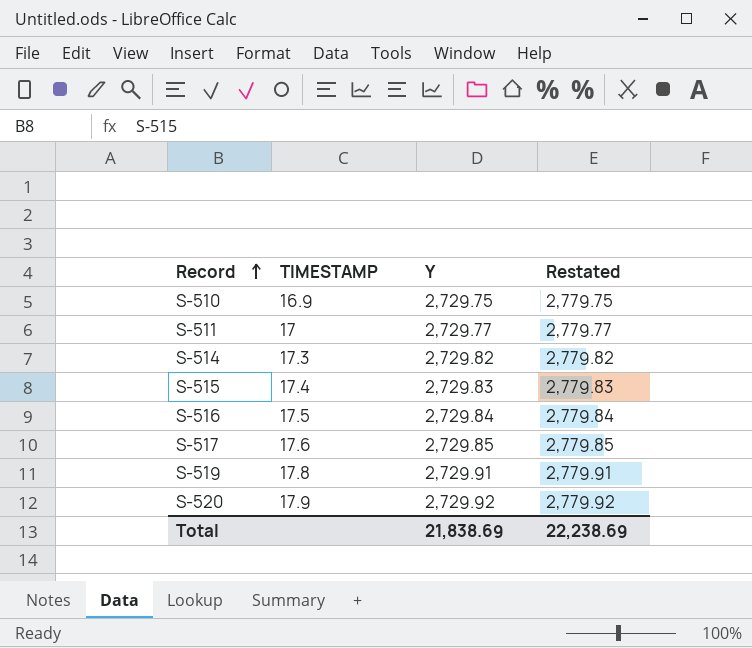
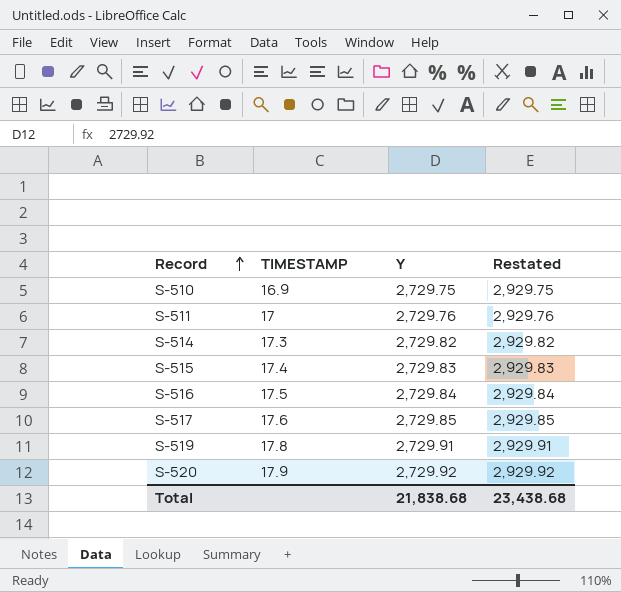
column Restated | formula: [Y] + 50 -> [Y] + 200
S-511 | Y: 2,729.77 -> 2,729.76
Total | Y: 21,838.69 -> 21,838.68
Total | Restated: 22,238.69 -> 23,438.68

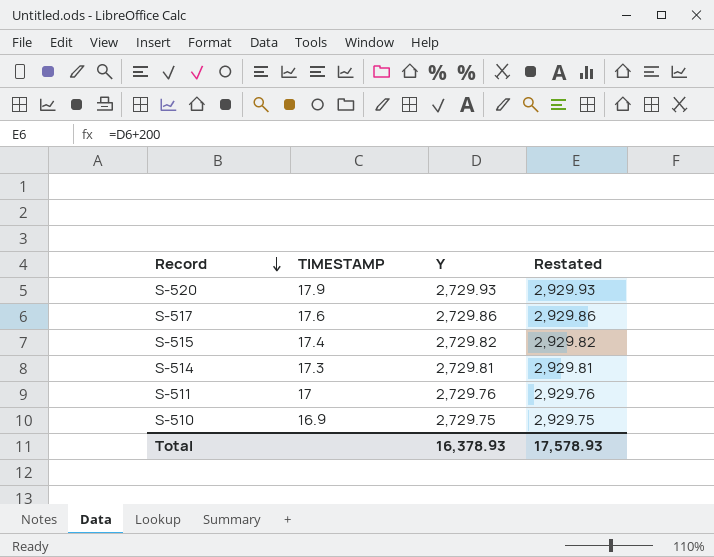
row order: Record ascending -> Record descending
row S-516: 17.5 | 2,729.84 | 2,929.84 -> none
row S-519: 17.8 | 2,729.91 | 2,929.91 -> none
S-520 | Y: 2,729.92 -> 2,729.93
S-520 | Restated: 2,929.92 -> 2,929.93
S-517 | Y: 2,729.85 -> 2,729.86
S-517 | Restated: 2,929.85 -> 2,929.86
S-515 | Y: 2,729.83 -> 2,729.82
S-515 | Restated: 2,929.83 -> 2,929.82
S-514 | Y: 2,729.82 -> 2,729.81
S-514 | Restated: 2,929.82 -> 2,929.81
Total | Y: 21,838.68 -> 16,378.93
Total | Restated: 23,438.68 -> 17,578.93

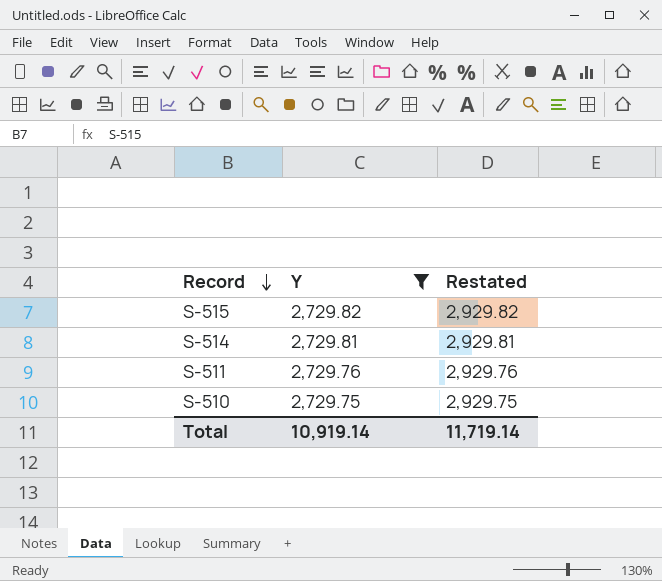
filter: none -> Y <= 2,729.82
column TIMESTAMP | position: 2 -> none
Total | Y: 16,378.93 -> 10,919.14
Total | Restated: 17,578.93 -> 11,719.14

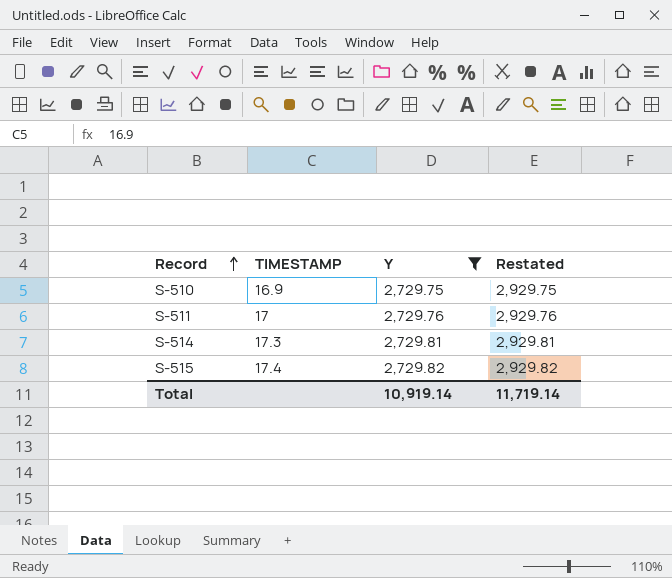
row order: Record descending -> Record ascending
column TIMESTAMP | position: none -> 2

